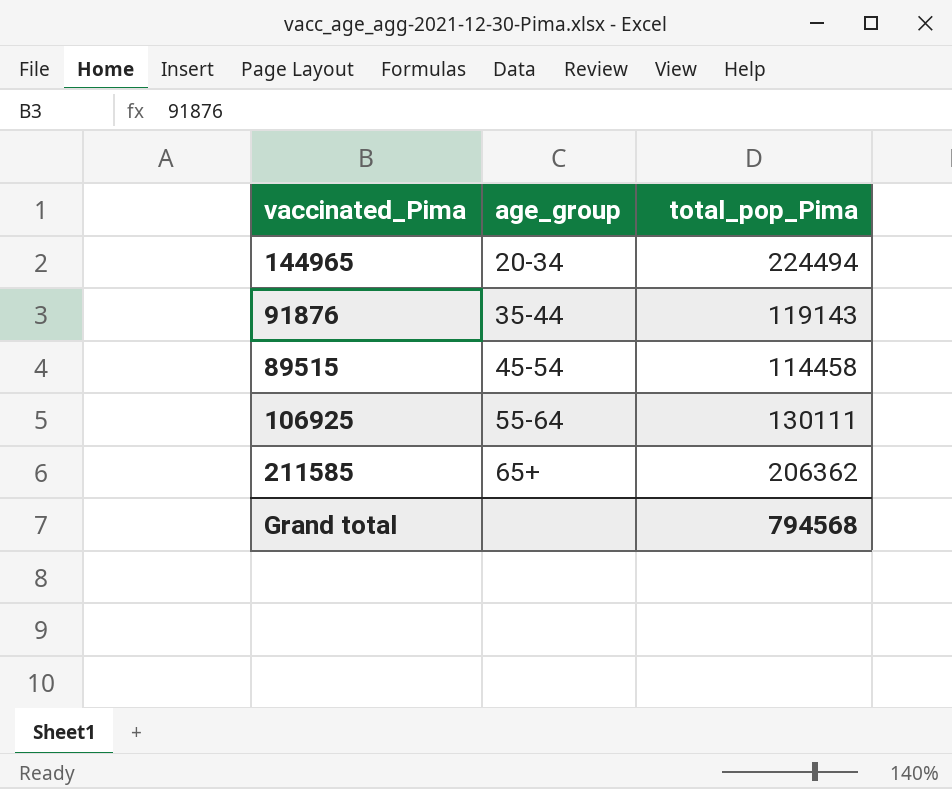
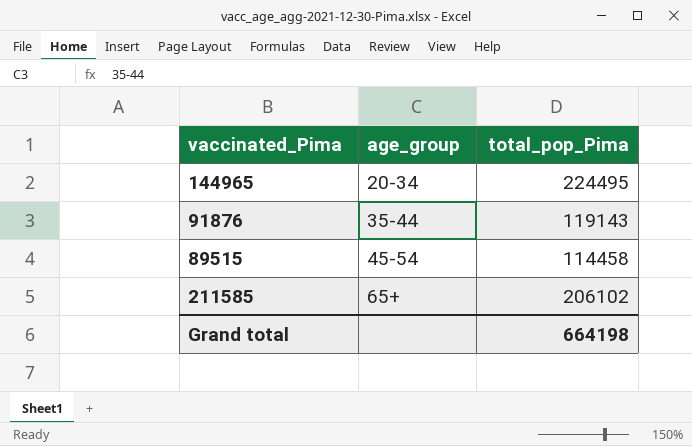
row 106925: 55-64 | 130111 -> none
144965 | total_pop_Pima: 224494 -> 224495
211585 | total_pop_Pima: 206362 -> 206102
Grand total | total_pop_Pima: 794568 -> 664198

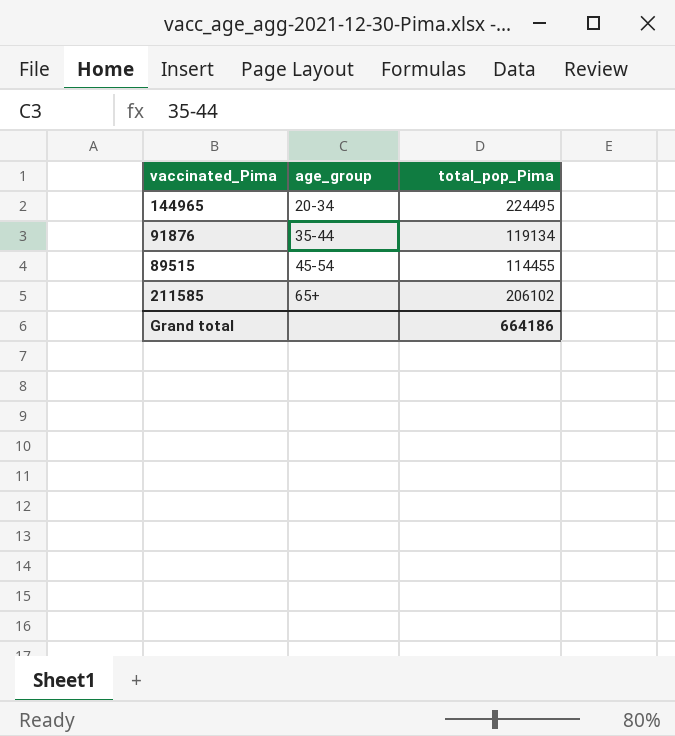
91876 | total_pop_Pima: 119143 -> 119134
89515 | total_pop_Pima: 114458 -> 114455
Grand total | total_pop_Pima: 664198 -> 664186

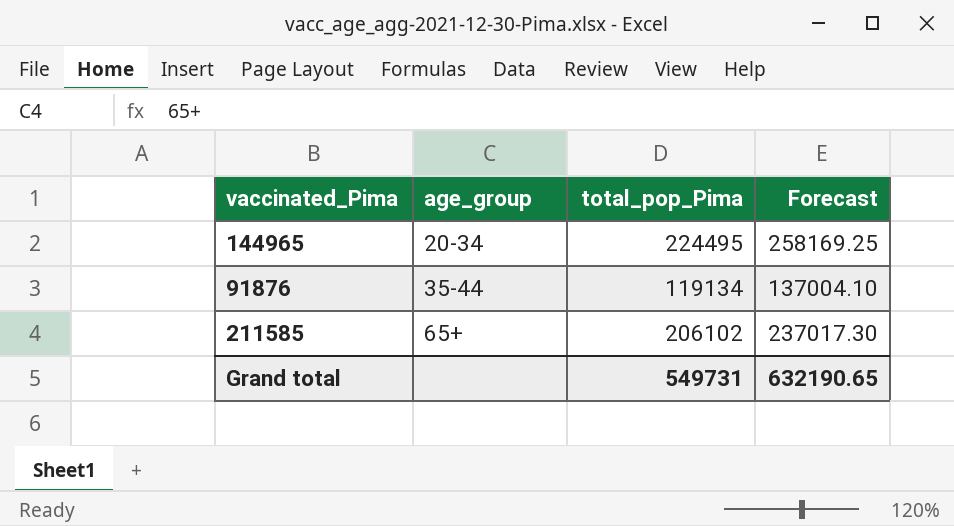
column Forecast | formula: none -> [total_pop_Pima] * 1.15
row 89515: 45-54 | 114455 -> none
Grand total | total_pop_Pima: 664186 -> 549731

